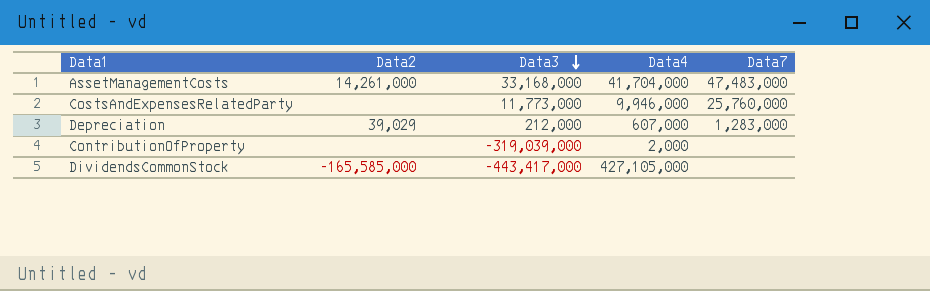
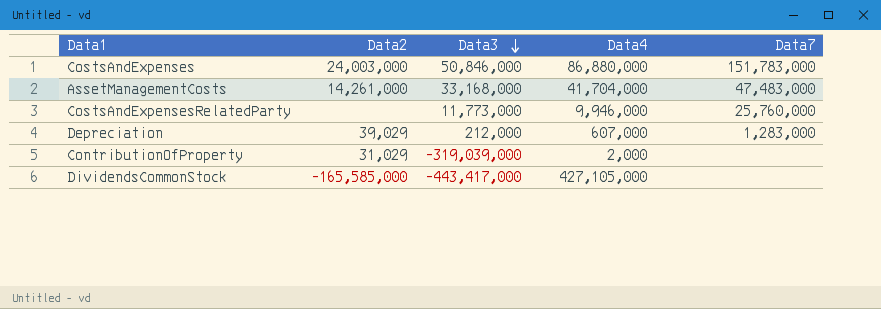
row CostsAndExpenses: none -> 24,003,000 | 50,846,000 | 86,880,000 | 151,783,000
ContributionOfProperty | Data2: none -> 31,029

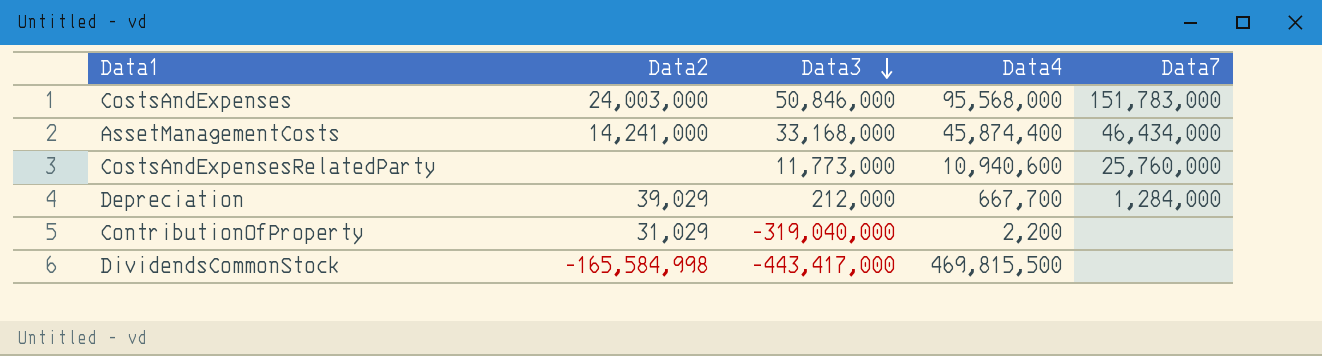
CostsAndExpenses | Data4: 86,880,000 -> 95,568,000
AssetManagementCosts | Data2: 14,261,000 -> 14,241,000
AssetManagementCosts | Data4: 41,704,000 -> 45,874,400
AssetManagementCosts | Data7: 47,483,000 -> 46,434,000
CostsAndExpensesRelatedParty | Data4: 9,946,000 -> 10,940,600
Depreciation | Data4: 607,000 -> 667,700
Depreciation | Data7: 1,283,000 -> 1,284,000
ContributionOfProperty | Data3: -319,039,000 -> -319,040,000
ContributionOfProperty | Data4: 2,000 -> 2,200
DividendsCommonStock | Data2: -165,585,000 -> -165,584,998
DividendsCommonStock | Data4: 427,105,000 -> 469,815,500

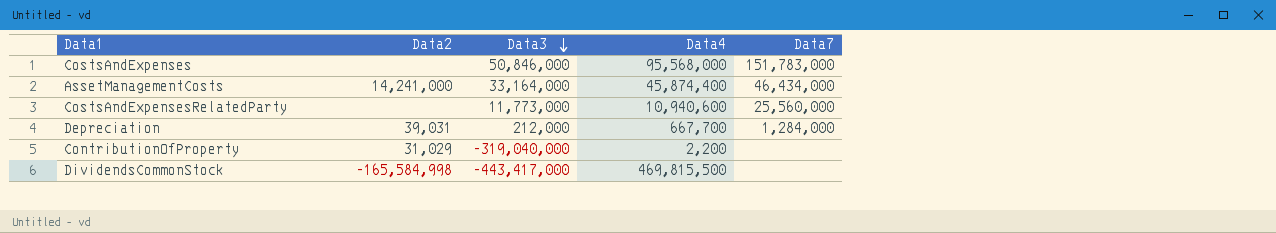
CostsAndExpenses | Data2: 24,003,000 -> none
AssetManagementCosts | Data3: 33,168,000 -> 33,164,000
CostsAndExpensesRelatedParty | Data7: 25,760,000 -> 25,560,000
Depreciation | Data2: 39,029 -> 39,031

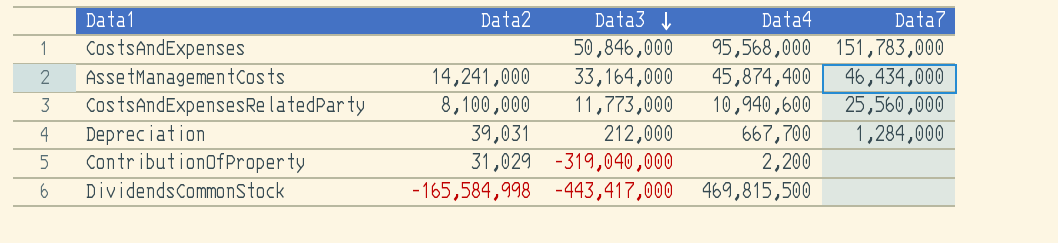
CostsAndExpensesRelatedParty | Data2: none -> 8,100,000

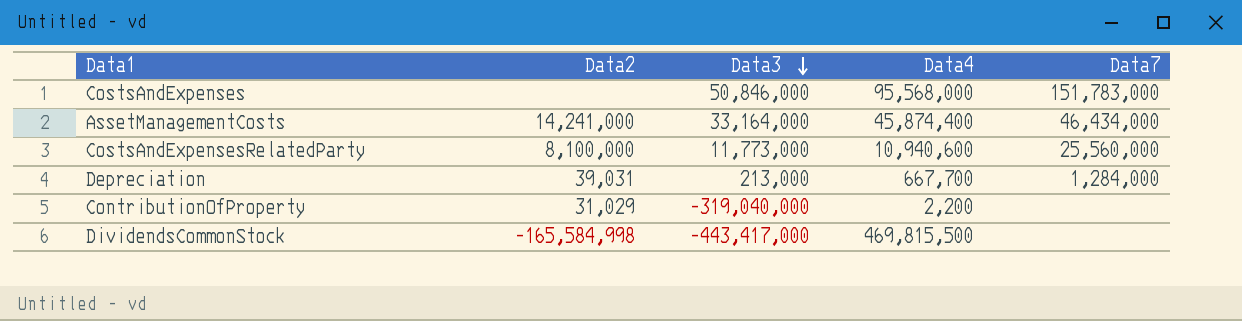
Depreciation | Data3: 212,000 -> 213,000

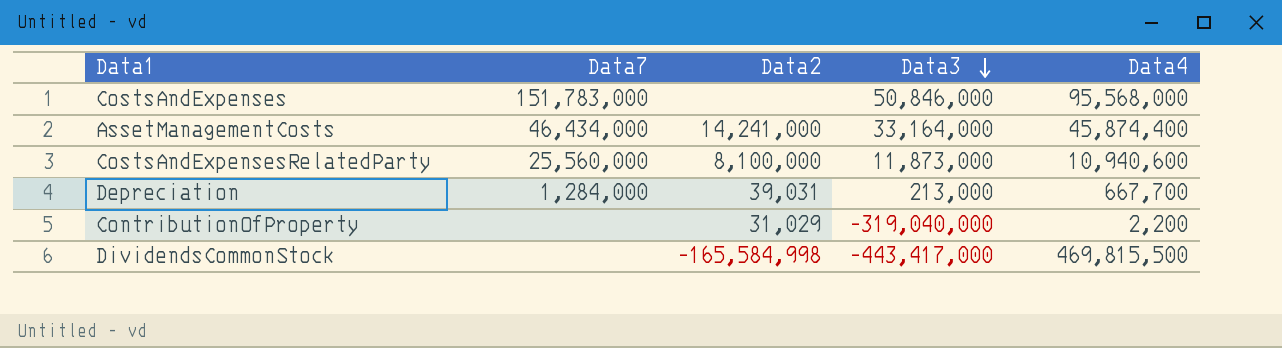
column Data7 | position: 5 -> 2
CostsAndExpensesRelatedParty | Data3: 11,773,000 -> 11,873,000

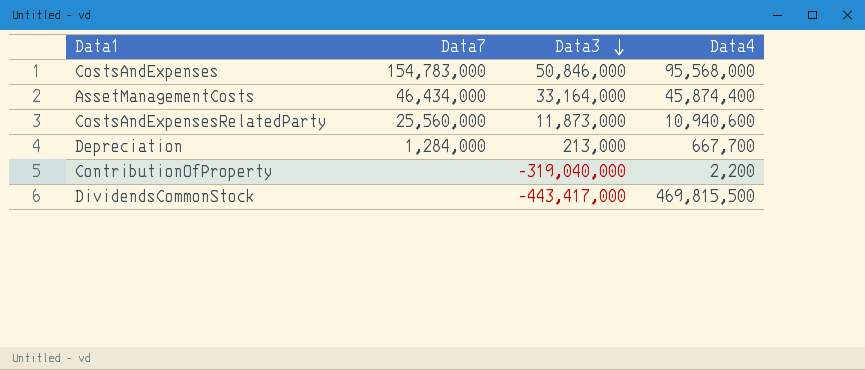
column Data2 | position: 3 -> none
CostsAndExpenses | Data7: 151,783,000 -> 154,783,000

